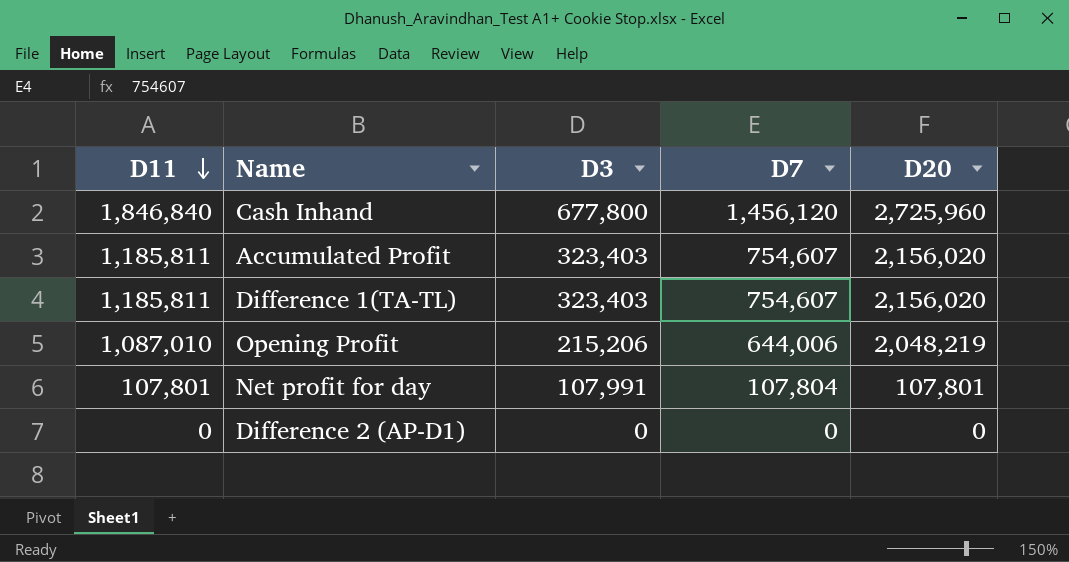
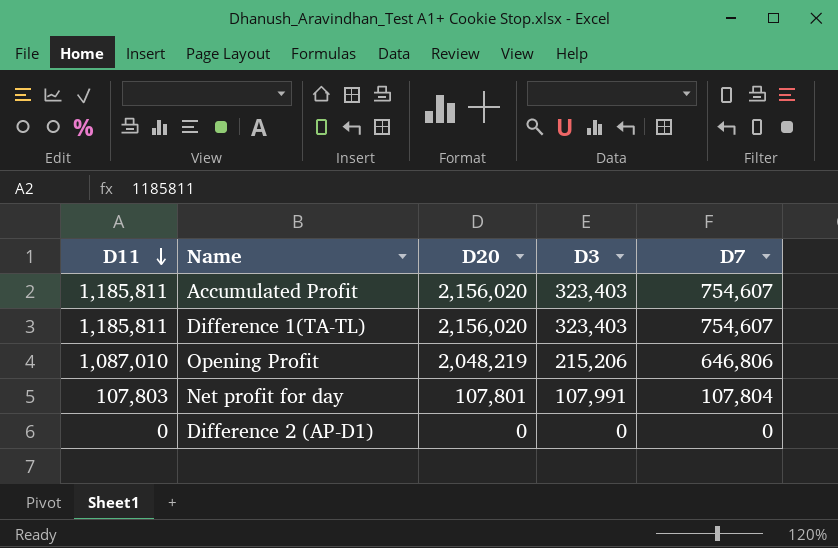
column D20 | position: 5 -> 3
row Cash Inhand: 1,846,840 | 677,800 | 1,456,120 | 2,725,960 -> none
Opening Profit | D7: 644,006 -> 646,806
Net profit for day | D11: 107,801 -> 107,803

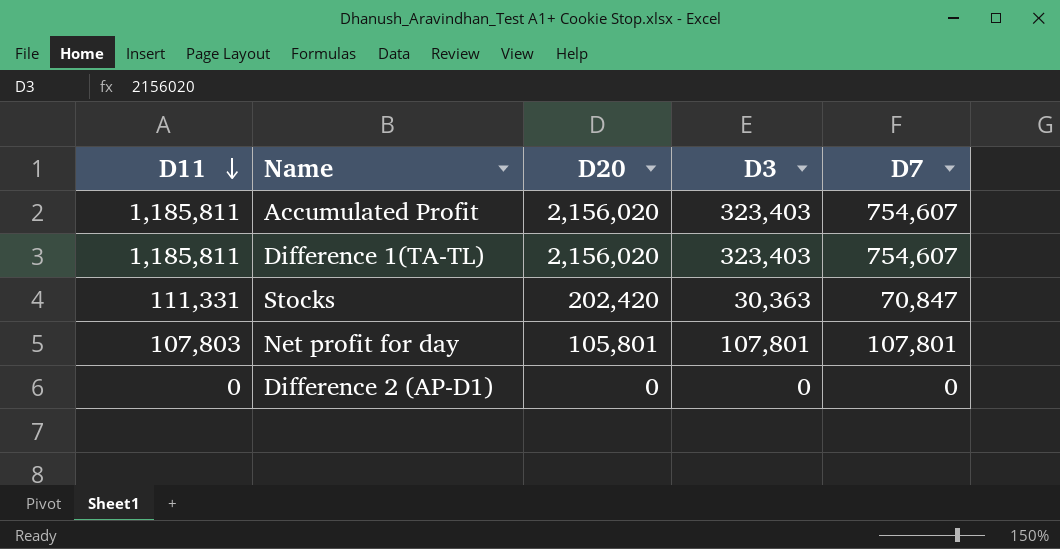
row Opening Profit: 1,087,010 | 2,048,219 | 215,206 | 646,806 -> none
row Stocks: none -> 111,331 | 202,420 | 30,363 | 70,847
Net profit for day | D20: 107,801 -> 105,801
Net profit for day | D3: 107,991 -> 107,801
Net profit for day | D7: 107,804 -> 107,801

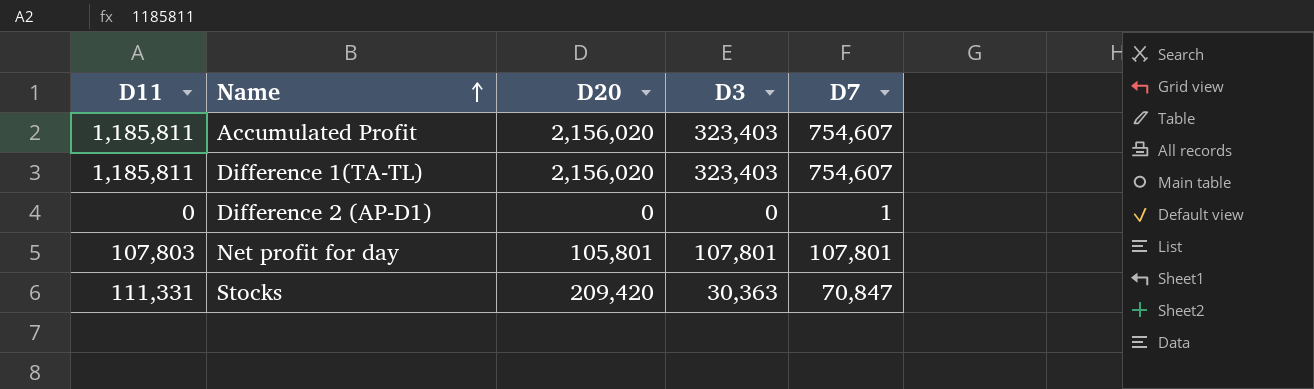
row order: D11 descending -> Name ascending
Difference 2 (AP-D1) | D7: 0 -> 1
Stocks | D20: 202,420 -> 209,420

